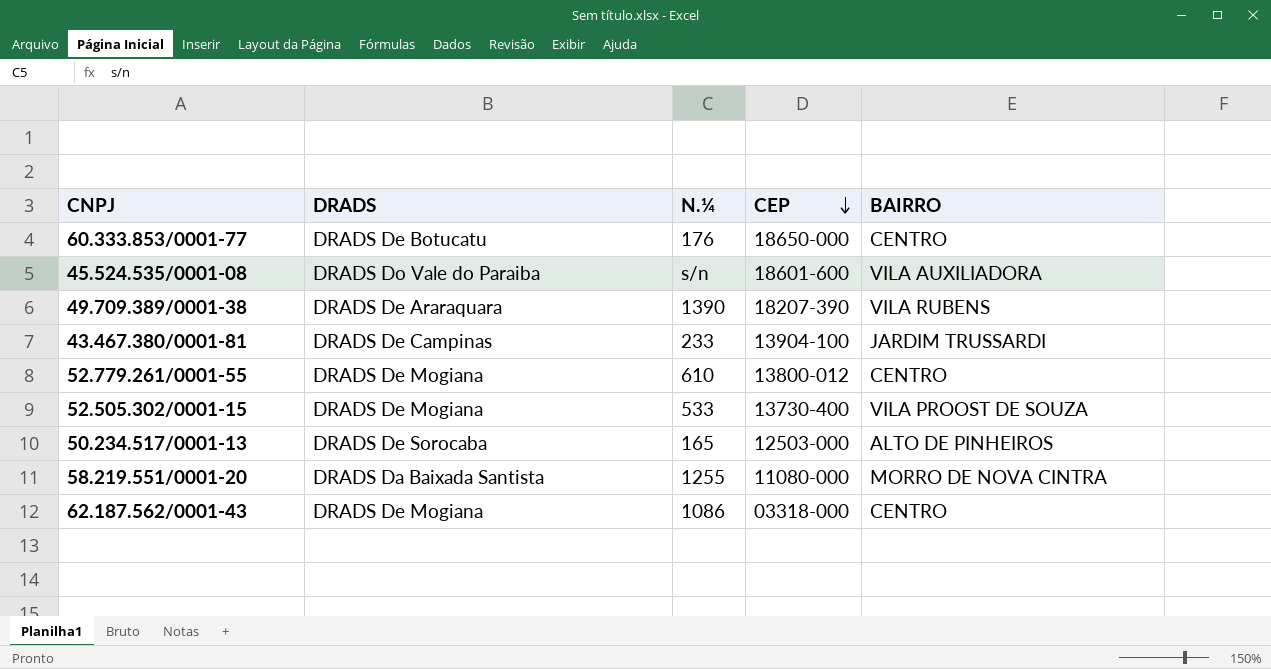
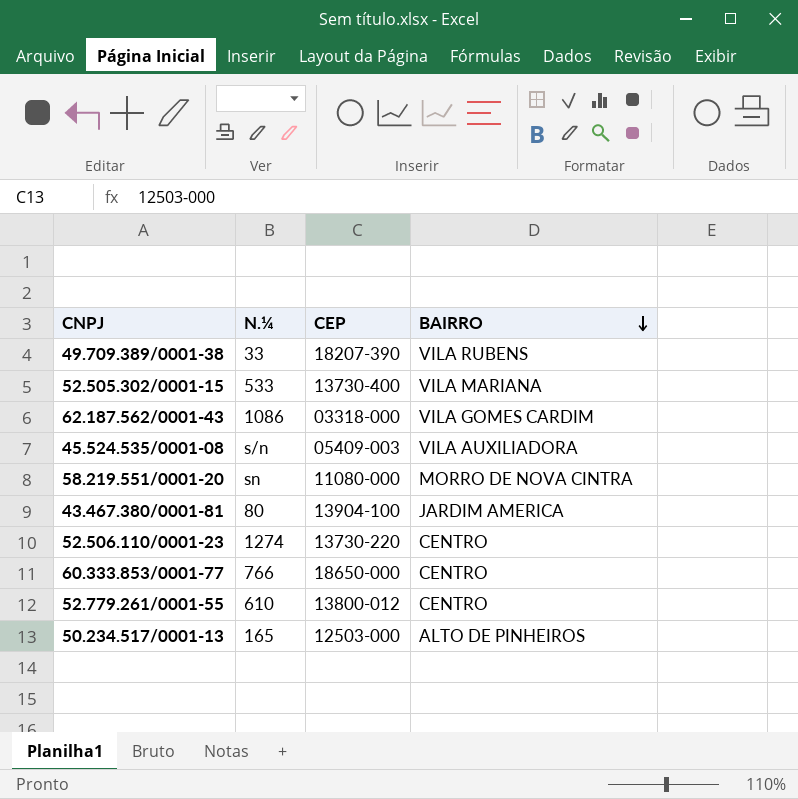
row order: CEP descending -> BAIRRO descending
column DRADS | position: 2 -> none
49.709.389/0001-38 | N.¼: 1390 -> 33
52.505.302/0001-15 | BAIRRO: VILA PROOST DE SOUZA -> VILA MARIANA
62.187.562/0001-43 | BAIRRO: CENTRO -> VILA GOMES CARDIM
45.524.535/0001-08 | CEP: 18601-600 -> 05409-003
58.219.551/0001-20 | N.¼: 1255 -> sn
43.467.380/0001-81 | N.¼: 233 -> 80
43.467.380/0001-81 | BAIRRO: JARDIM TRUSSARDI -> JARDIM AMERICA
row 52.506.110/0001-23: none -> 1274 | 13730-220 | CENTRO
60.333.853/0001-77 | N.¼: 176 -> 766

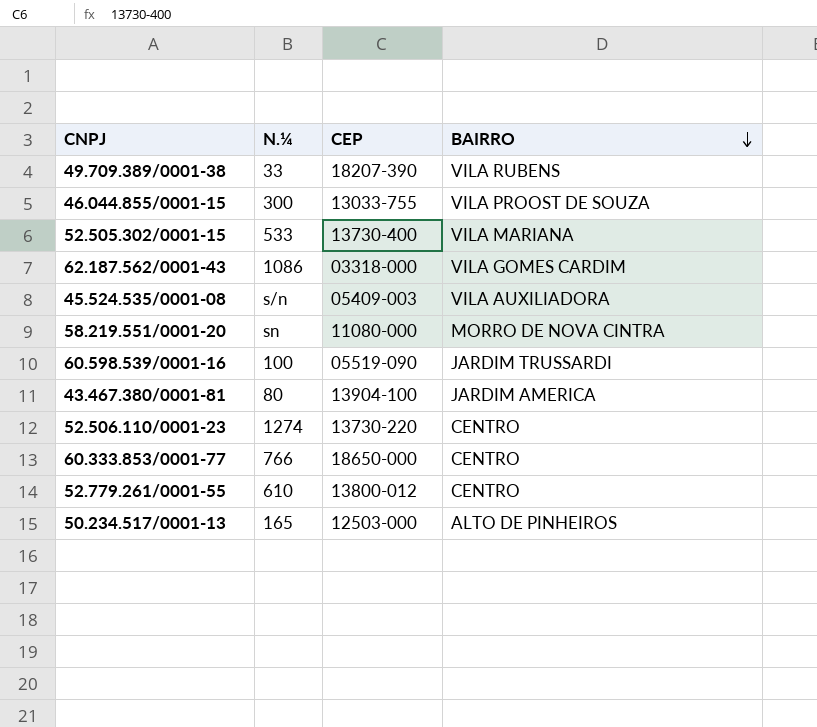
row 46.044.855/0001-15: none -> 300 | 13033-755 | VILA PROOST DE SOUZA
row 60.598.539/0001-16: none -> 100 | 05519-090 | JARDIM TRUSSARDI

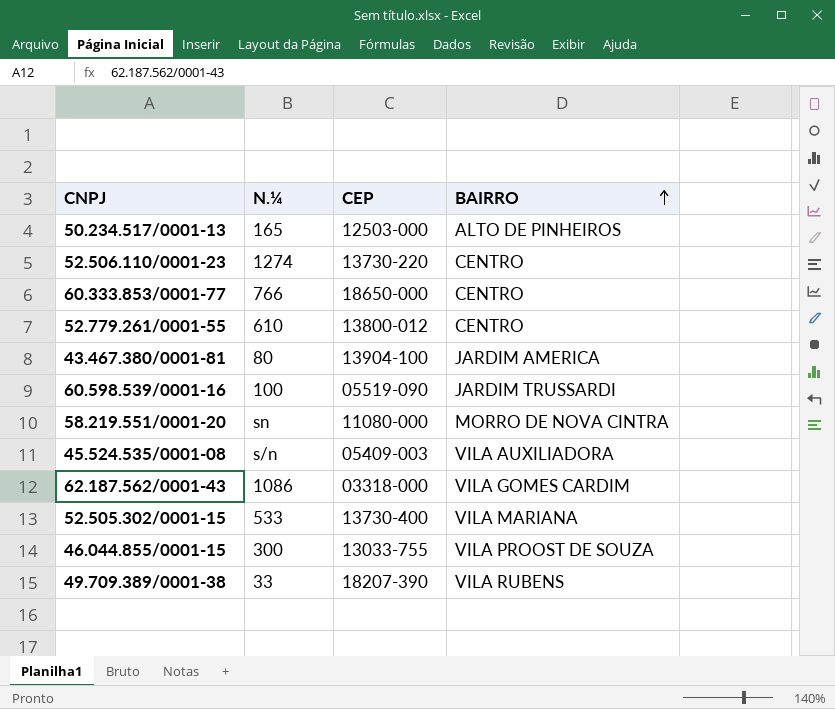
row order: BAIRRO descending -> BAIRRO ascending

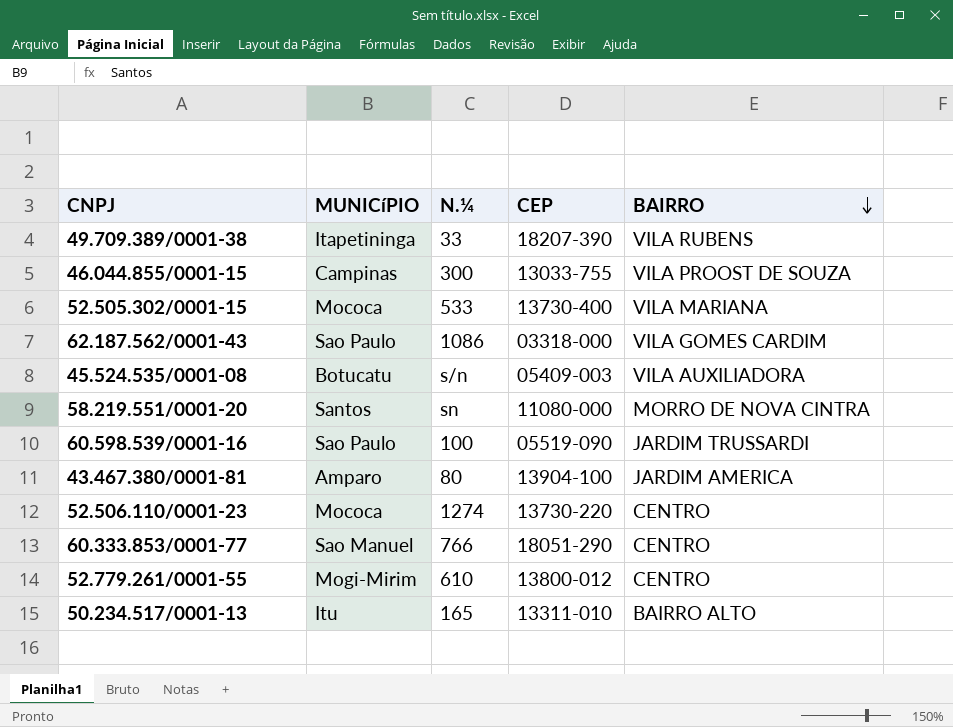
row order: BAIRRO ascending -> BAIRRO descending
column MUNICíPIO | position: none -> 2
60.333.853/0001-77 | CEP: 18650-000 -> 18051-290
50.234.517/0001-13 | CEP: 12503-000 -> 13311-010
50.234.517/0001-13 | BAIRRO: ALTO DE PINHEIROS -> BAIRRO ALTO

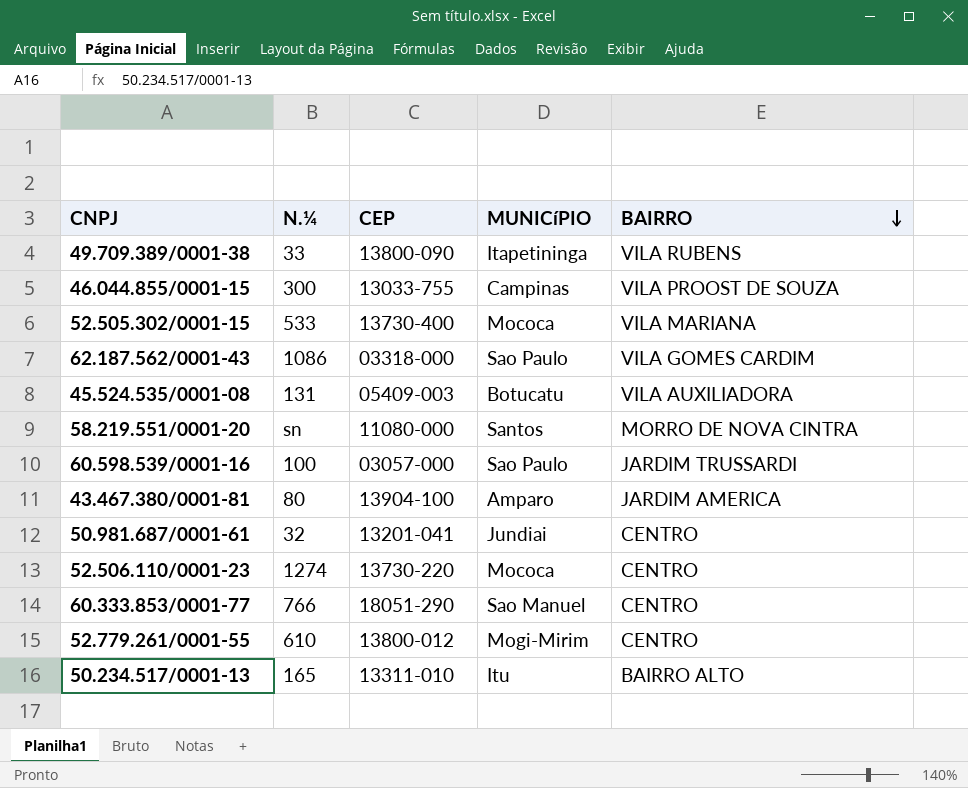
column MUNICíPIO | position: 2 -> 4
49.709.389/0001-38 | CEP: 18207-390 -> 13800-090
45.524.535/0001-08 | N.¼: s/n -> 131
60.598.539/0001-16 | CEP: 05519-090 -> 03057-000
row 50.981.687/0001-61: none -> 32 | 13201-041 | Jundiai | CENTRO

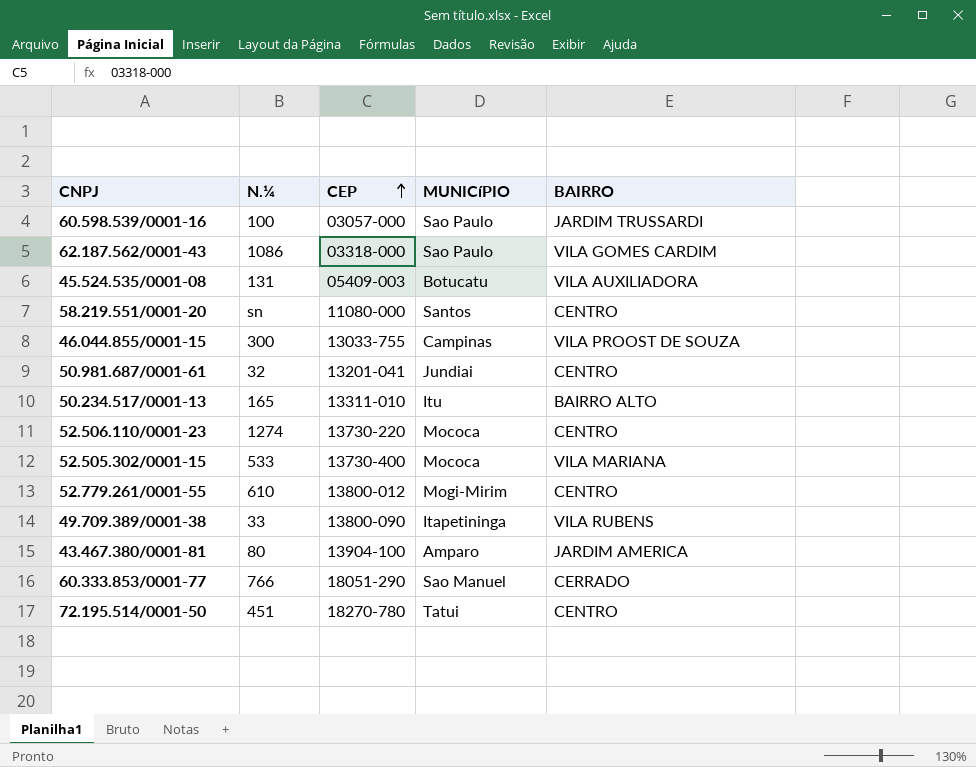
row order: BAIRRO descending -> CEP ascending
58.219.551/0001-20 | BAIRRO: MORRO DE NOVA CINTRA -> CENTRO
60.333.853/0001-77 | BAIRRO: CENTRO -> CERRADO
row 72.195.514/0001-50: none -> 451 | 18270-780 | Tatui | CENTRO

